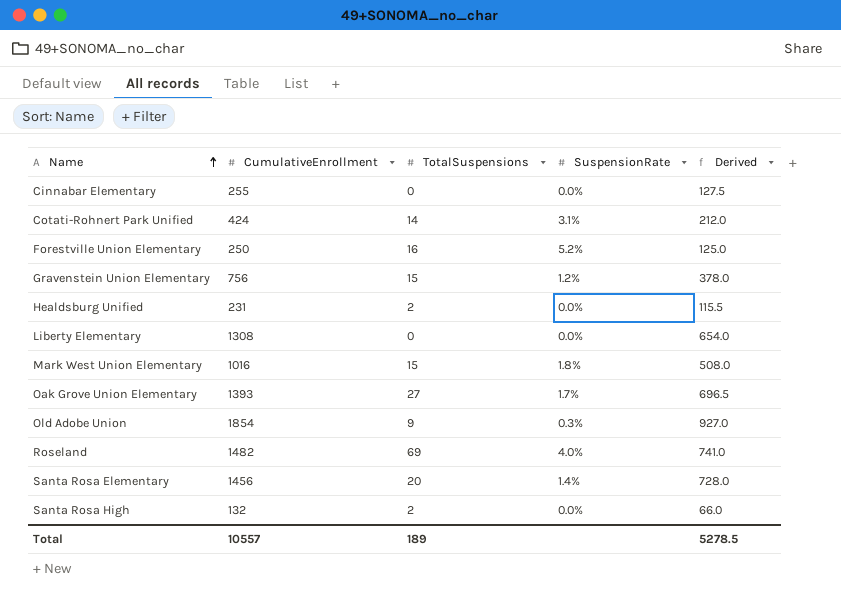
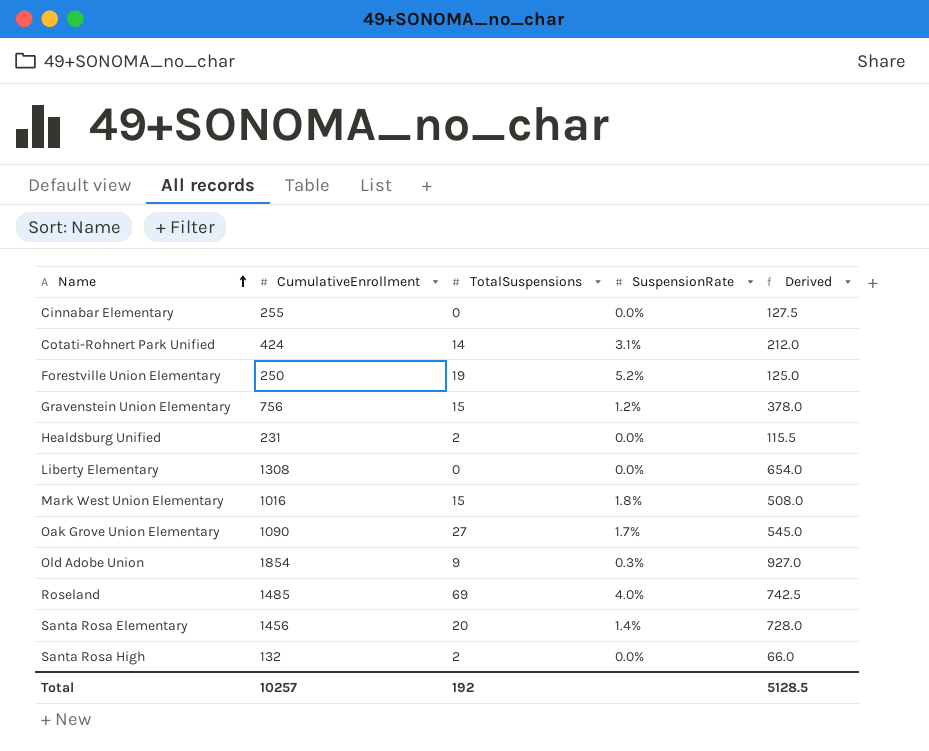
Forestville Union Elementary | TotalSuspensions: 16 -> 19
Oak Grove Union Elementary | CumulativeEnrollment: 1393 -> 1090
Oak Grove Union Elementary | Derived: 696.5 -> 545.0
Roseland | CumulativeEnrollment: 1482 -> 1485
Roseland | Derived: 741.0 -> 742.5
Total | CumulativeEnrollment: 10557 -> 10257
Total | TotalSuspensions: 189 -> 192
Total | Derived: 5278.5 -> 5128.5

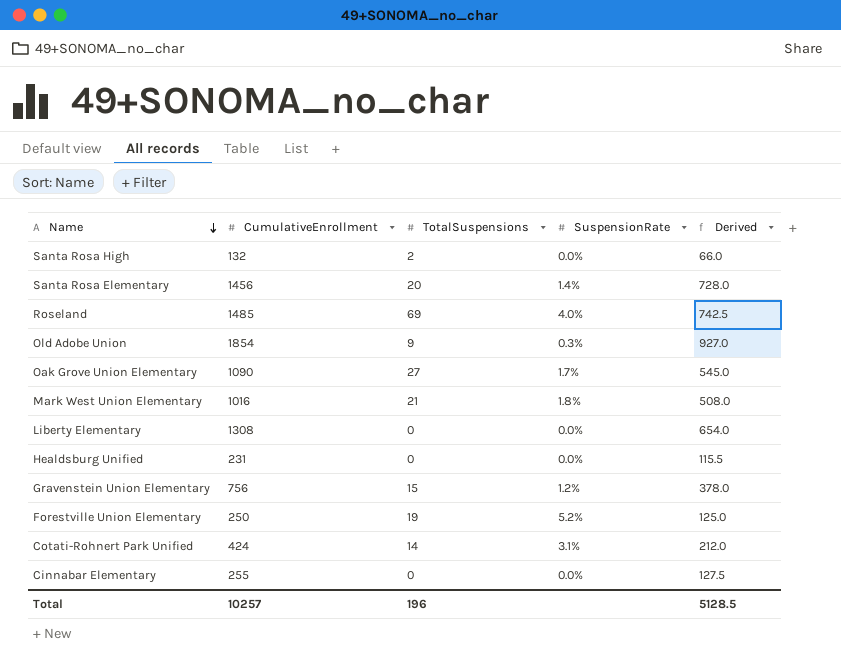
row order: Name ascending -> Name descending
Mark West Union Elementary | TotalSuspensions: 15 -> 21
Healdsburg Unified | TotalSuspensions: 2 -> 0
Total | TotalSuspensions: 192 -> 196

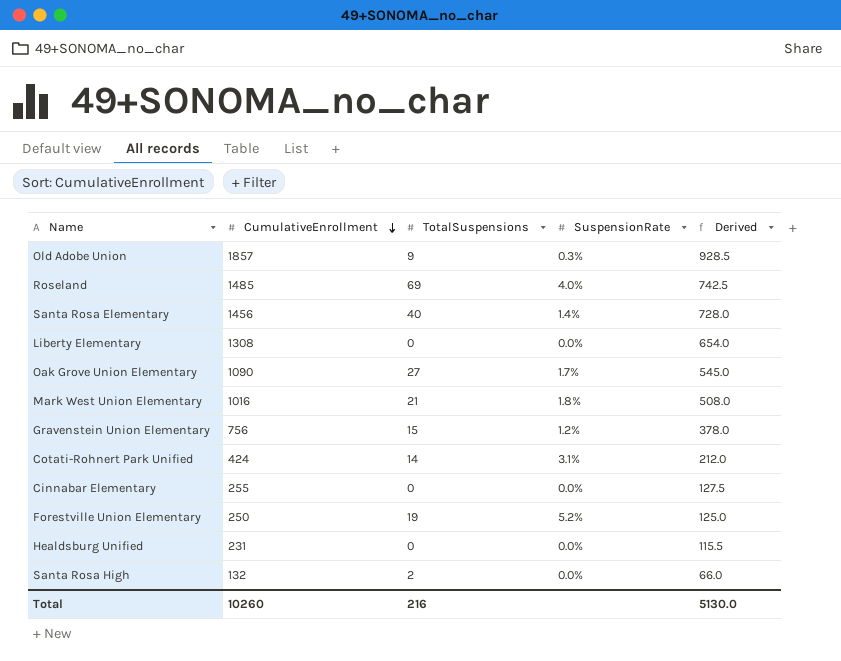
row order: Name descending -> CumulativeEnrollment descending
Old Adobe Union | CumulativeEnrollment: 1854 -> 1857
Old Adobe Union | Derived: 927.0 -> 928.5
Santa Rosa Elementary | TotalSuspensions: 20 -> 40
Total | CumulativeEnrollment: 10257 -> 10260
Total | TotalSuspensions: 196 -> 216
Total | Derived: 5128.5 -> 5130.0

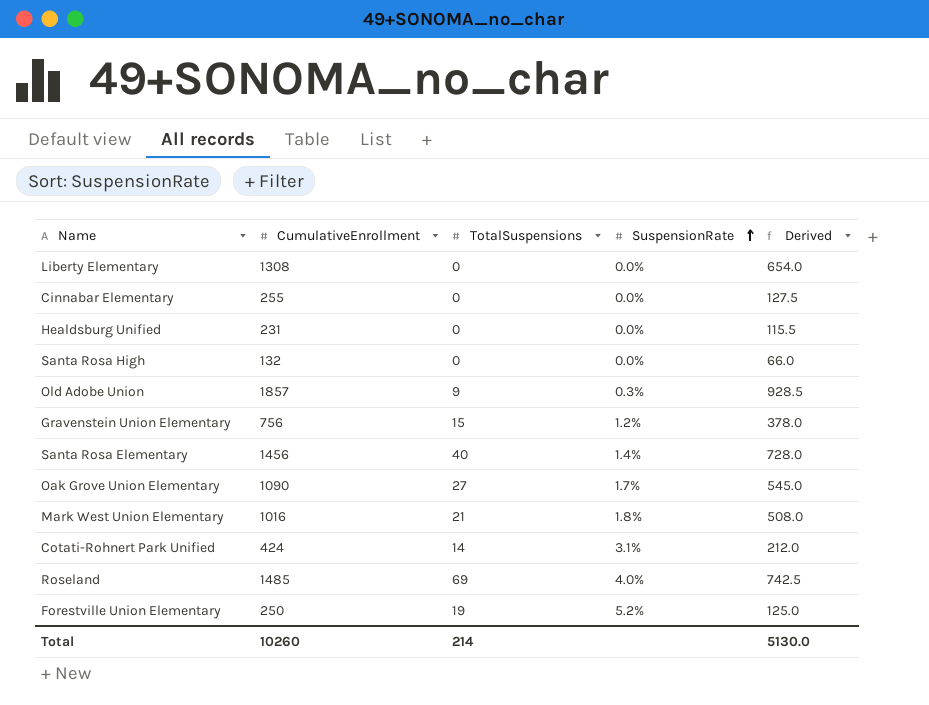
row order: CumulativeEnrollment descending -> SuspensionRate ascending
Santa Rosa High | TotalSuspensions: 2 -> 0
Total | TotalSuspensions: 216 -> 214

